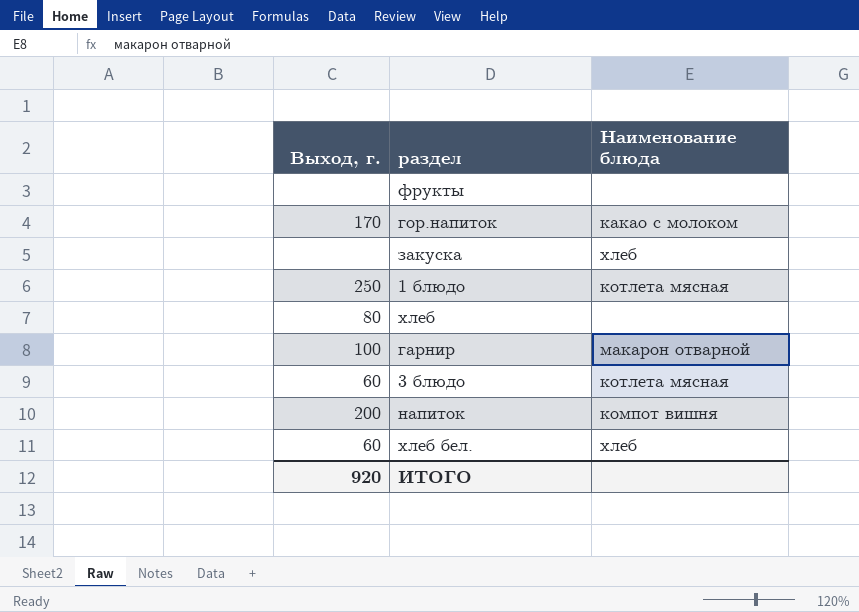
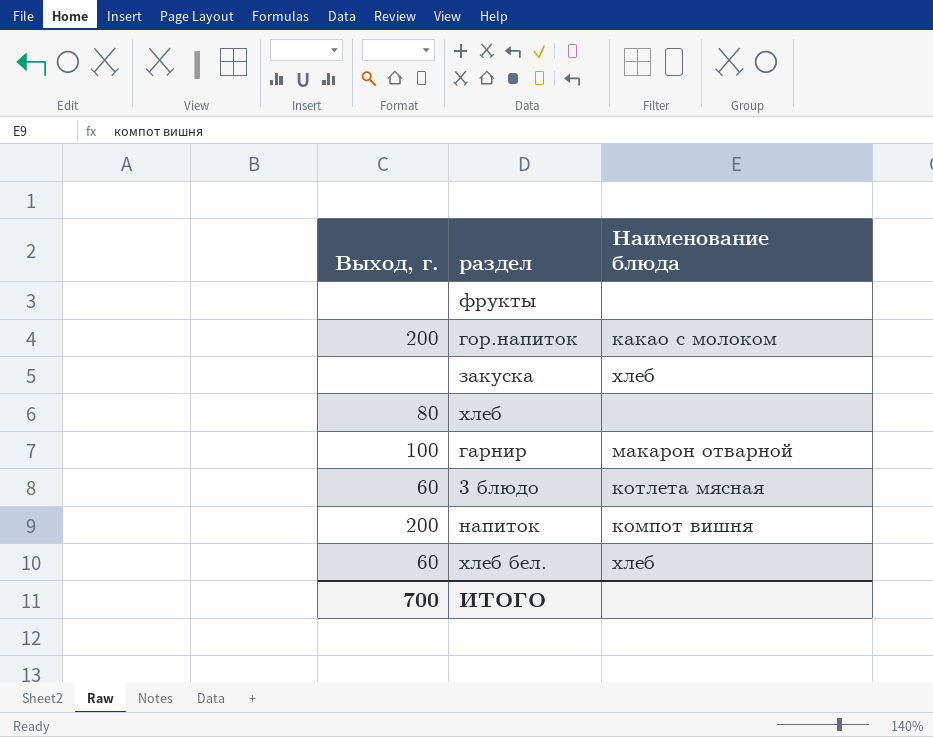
row 1 блюдо: 250 | котлета мясная -> none
гор.напиток | Выход, г.: 170 -> 200
ИТОГО | Выход, г.: 920 -> 700

